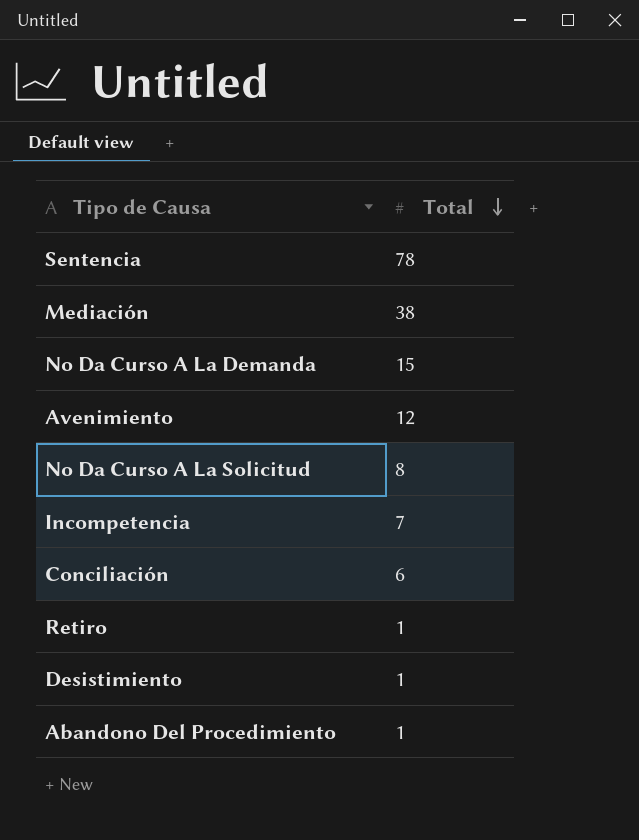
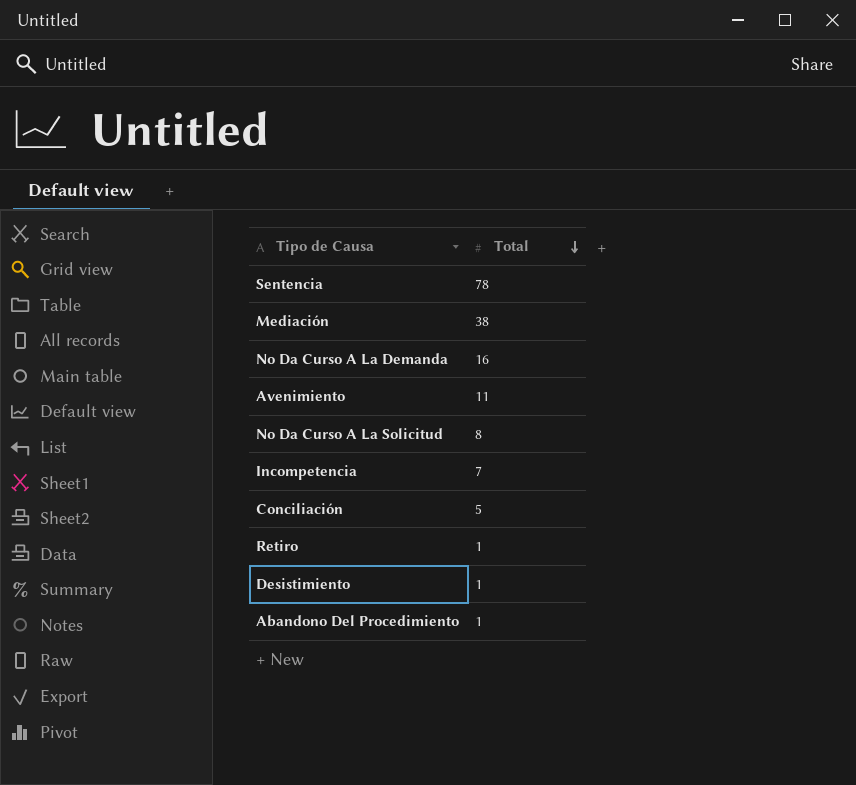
No Da Curso A La Demanda | Total: 15 -> 16
Avenimiento | Total: 12 -> 11
Conciliación | Total: 6 -> 5

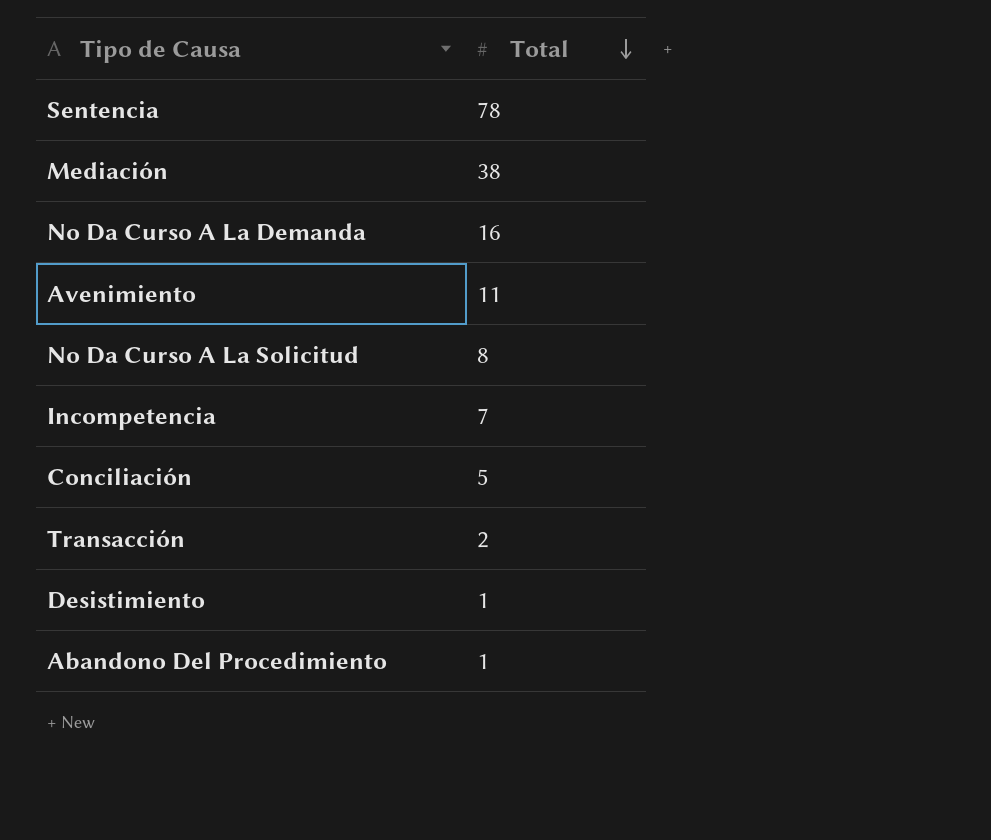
row Retiro: 1 -> none
row Transacción: none -> 2

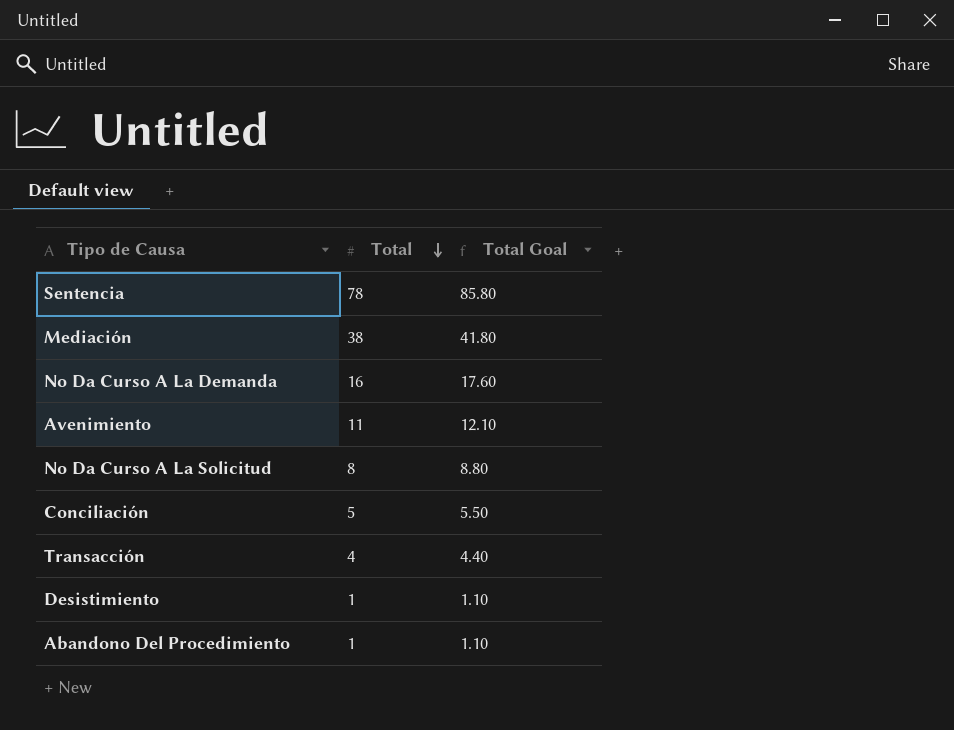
column Total Goal | formula: none -> [Total] * 1.1
row Incompetencia: 7 -> none
Transacción | Total: 2 -> 4

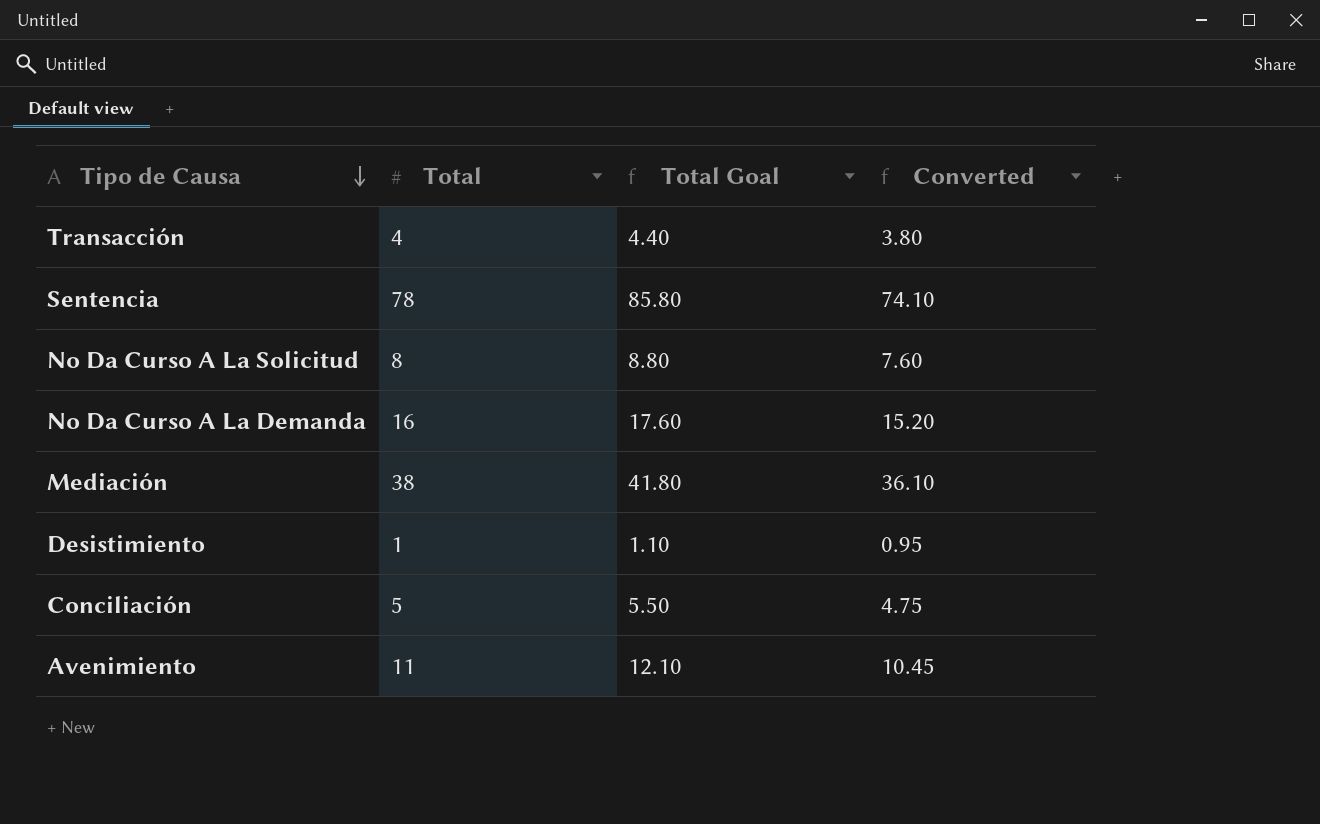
row order: Total descending -> Tipo de Causa descending
column Converted | formula: none -> [Total] * 0.95
row Abandono Del Procedimiento: 1 | 1.10 -> none

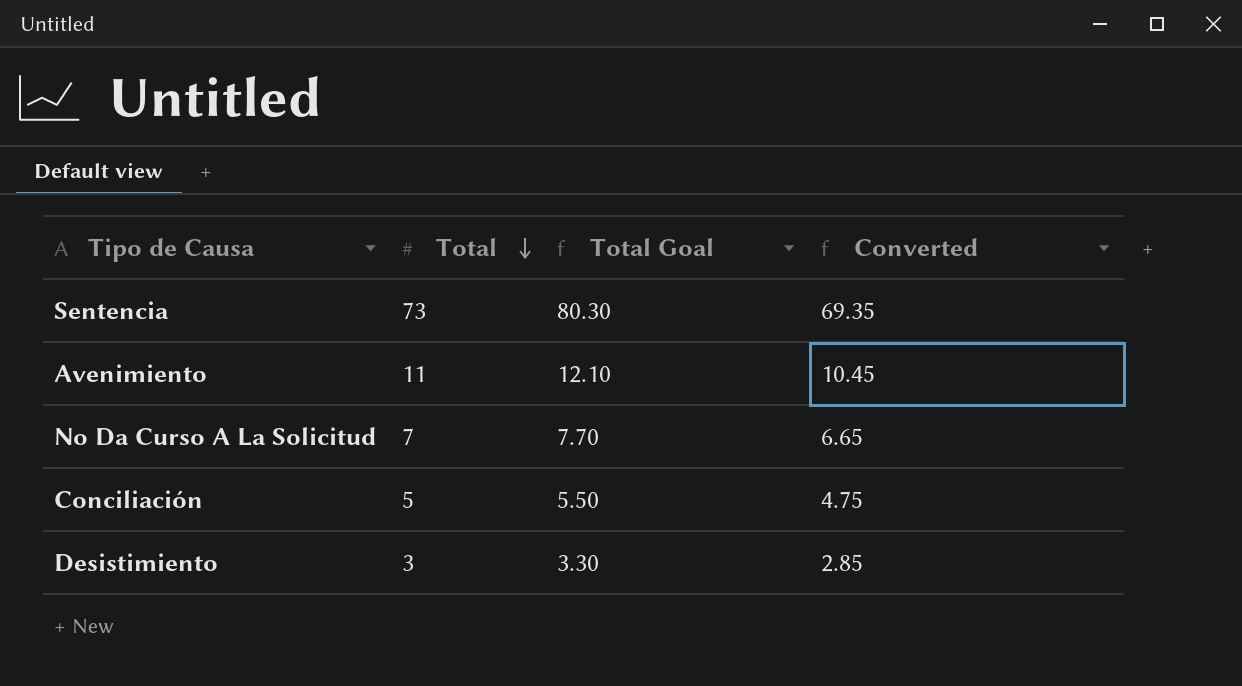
row order: Tipo de Causa descending -> Total descending
row Transacción: 4 | 4.40 | 3.80 -> none
row No Da Curso A La Demanda: 16 | 17.60 | 15.20 -> none
row Mediación: 38 | 41.80 | 36.10 -> none
Sentencia | Total: 78 -> 73
Sentencia | Total Goal: 85.80 -> 80.30
Sentencia | Converted: 74.10 -> 69.35
No Da Curso A La Solicitud | Total: 8 -> 7
No Da Curso A La Solicitud | Total Goal: 8.80 -> 7.70
No Da Curso A La Solicitud | Converted: 7.60 -> 6.65
Desistimiento | Total: 1 -> 3
Desistimiento | Total Goal: 1.10 -> 3.30
Desistimiento | Converted: 0.95 -> 2.85

